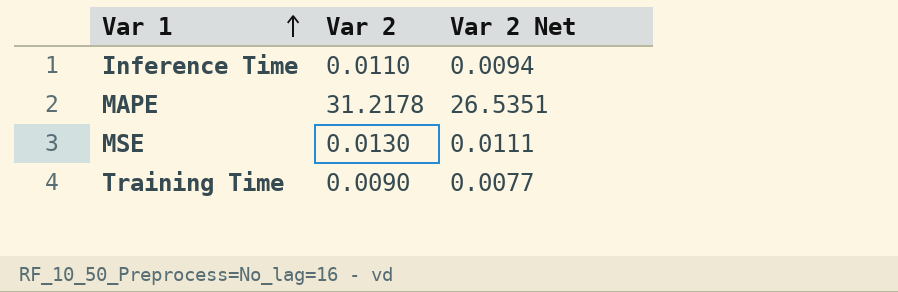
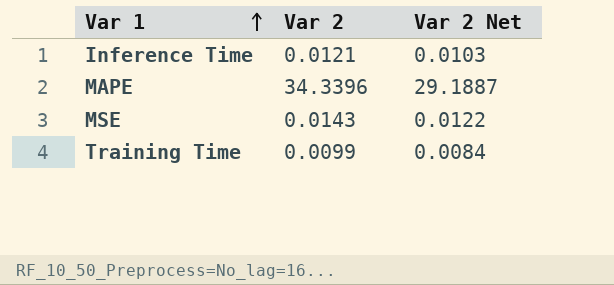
Inference Time | Var 2: 0.0110 -> 0.0121
Inference Time | Var 2 Net: 0.0094 -> 0.0103
MAPE | Var 2: 31.2178 -> 34.3396
MAPE | Var 2 Net: 26.5351 -> 29.1887
MSE | Var 2: 0.0130 -> 0.0143
MSE | Var 2 Net: 0.0111 -> 0.0122
Training Time | Var 2: 0.0090 -> 0.0099
Training Time | Var 2 Net: 0.0077 -> 0.0084

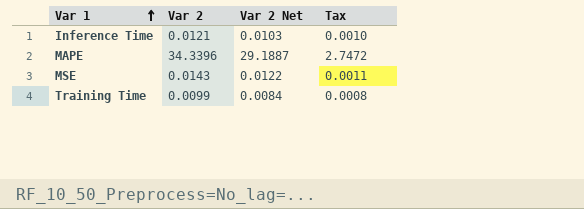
column Tax | formula: none -> [Var 2] * 0.08

